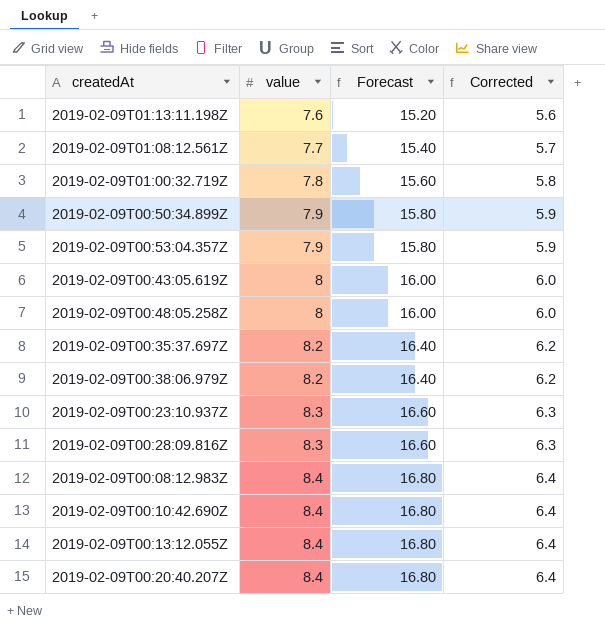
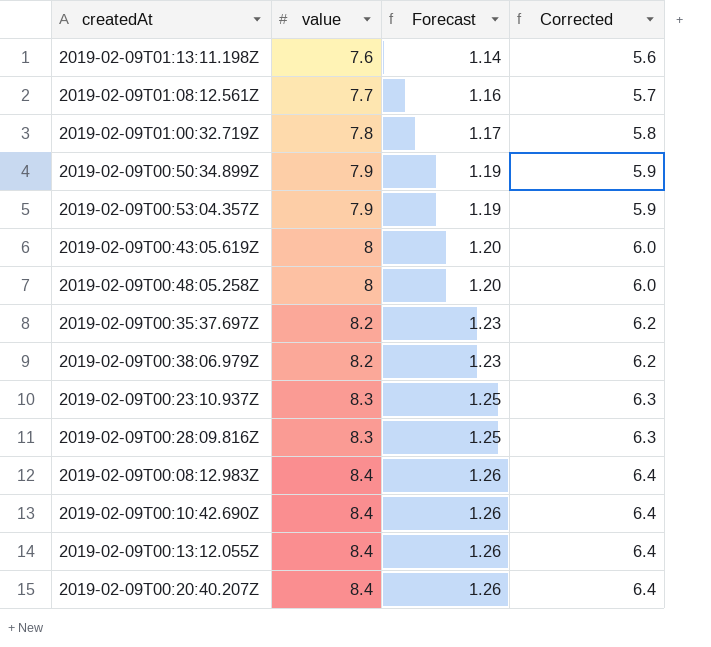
column Forecast | formula: [value] * 2 -> [value] * 0.15

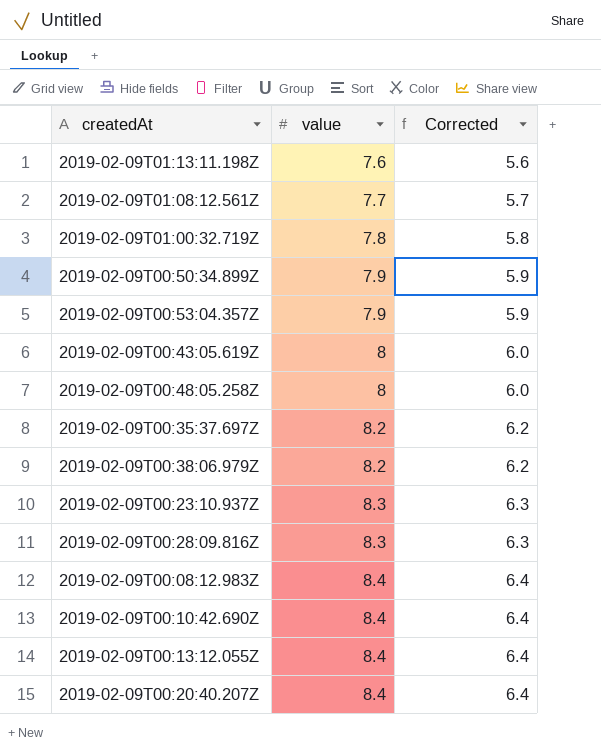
column Forecast | formula: [value] * 0.15 -> none

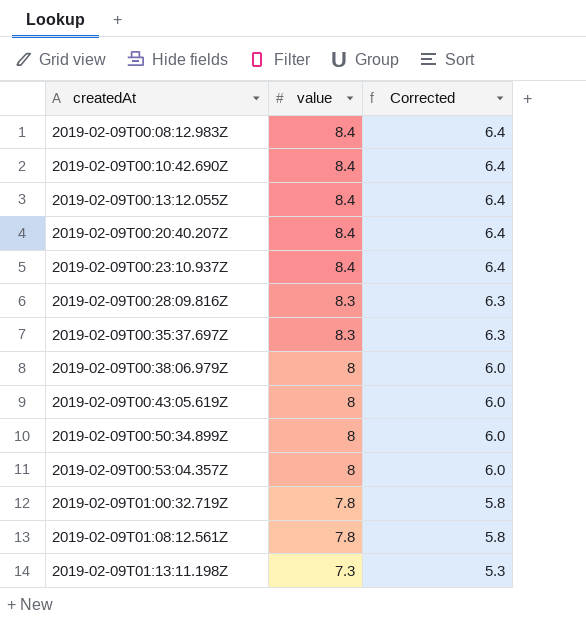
row order: value ascending -> createdAt ascending
row 2019-02-09T00:48:05.258Z: 8 | 6.0 -> none
2019-02-09T00:23:10.937Z | value: 8.3 -> 8.4
2019-02-09T00:23:10.937Z | Corrected: 6.3 -> 6.4
2019-02-09T00:35:37.697Z | value: 8.2 -> 8.3
2019-02-09T00:35:37.697Z | Corrected: 6.2 -> 6.3
2019-02-09T00:38:06.979Z | value: 8.2 -> 8
2019-02-09T00:38:06.979Z | Corrected: 6.2 -> 6.0
2019-02-09T00:50:34.899Z | value: 7.9 -> 8
2019-02-09T00:50:34.899Z | Corrected: 5.9 -> 6.0
2019-02-09T00:53:04.357Z | value: 7.9 -> 8
2019-02-09T00:53:04.357Z | Corrected: 5.9 -> 6.0
2019-02-09T01:08:12.561Z | value: 7.7 -> 7.8
2019-02-09T01:08:12.561Z | Corrected: 5.7 -> 5.8
2019-02-09T01:13:11.198Z | value: 7.6 -> 7.3
2019-02-09T01:13:11.198Z | Corrected: 5.6 -> 5.3

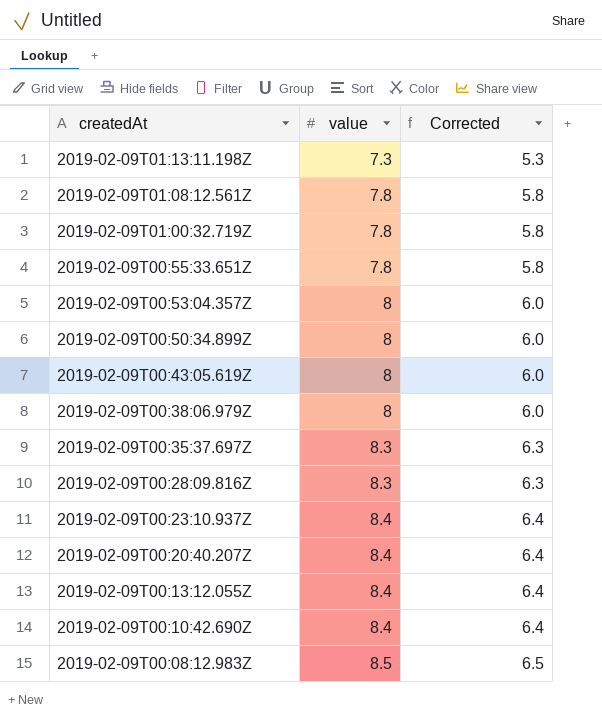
row order: createdAt ascending -> createdAt descending
row 2019-02-09T00:55:33.651Z: none -> 7.8 | 5.8
2019-02-09T00:08:12.983Z | value: 8.4 -> 8.5
2019-02-09T00:08:12.983Z | Corrected: 6.4 -> 6.5

